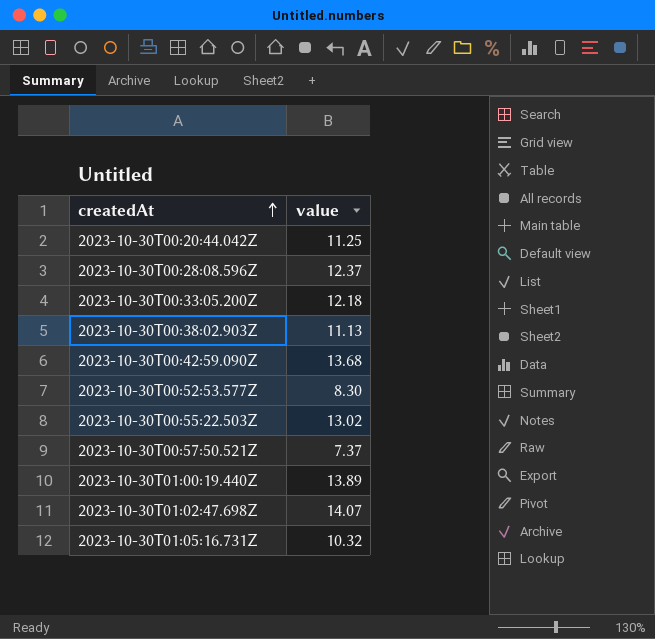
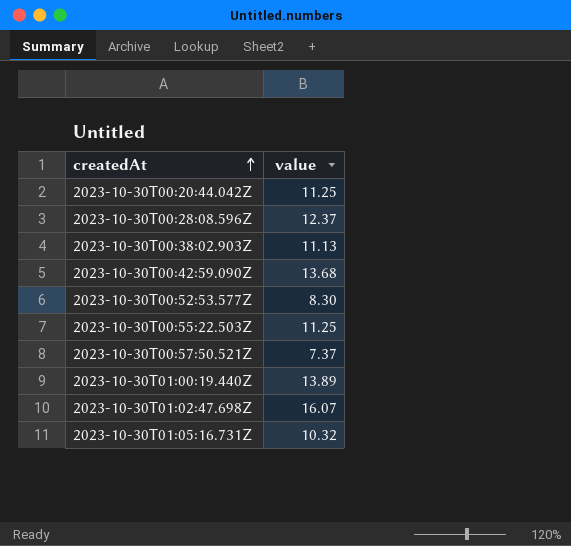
row 2023-10-30T00:33:05.200Z: 12.18 -> none
2023-10-30T00:55:22.503Z | value: 13.02 -> 11.25
2023-10-30T01:02:47.698Z | value: 14.07 -> 16.07

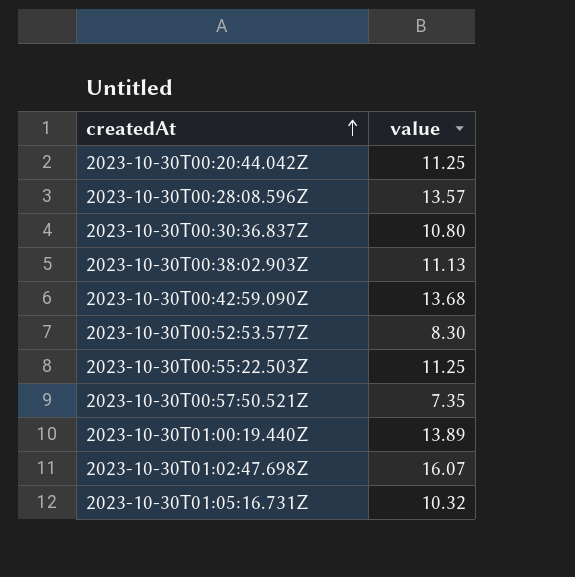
2023-10-30T00:28:08.596Z | value: 12.37 -> 13.57
row 2023-10-30T00:30:36.837Z: none -> 10.80
2023-10-30T00:57:50.521Z | value: 7.37 -> 7.35

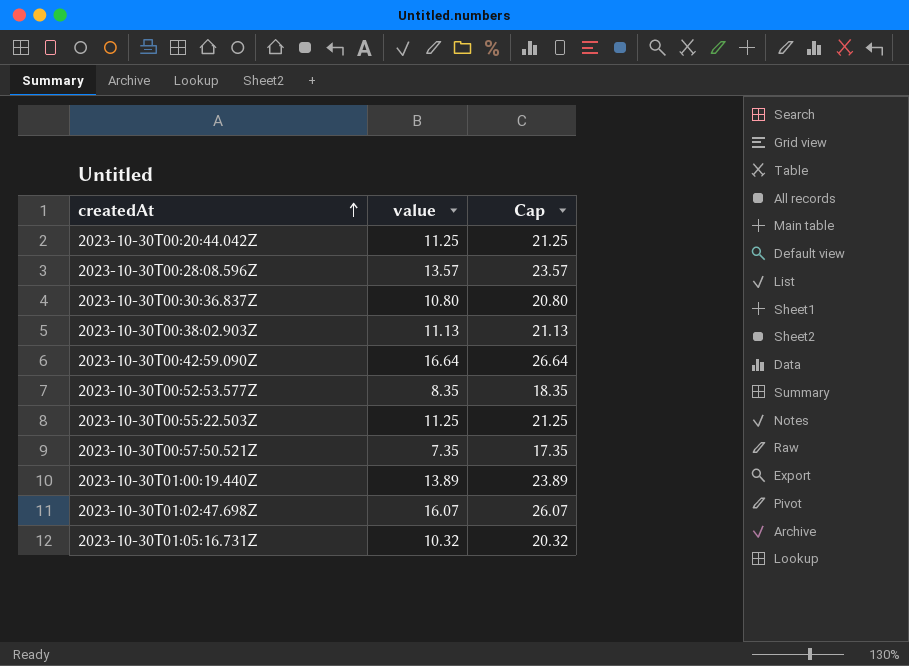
column Cap | formula: none -> [value] + 10
2023-10-30T00:42:59.090Z | value: 13.68 -> 16.64
2023-10-30T00:52:53.577Z | value: 8.30 -> 8.35

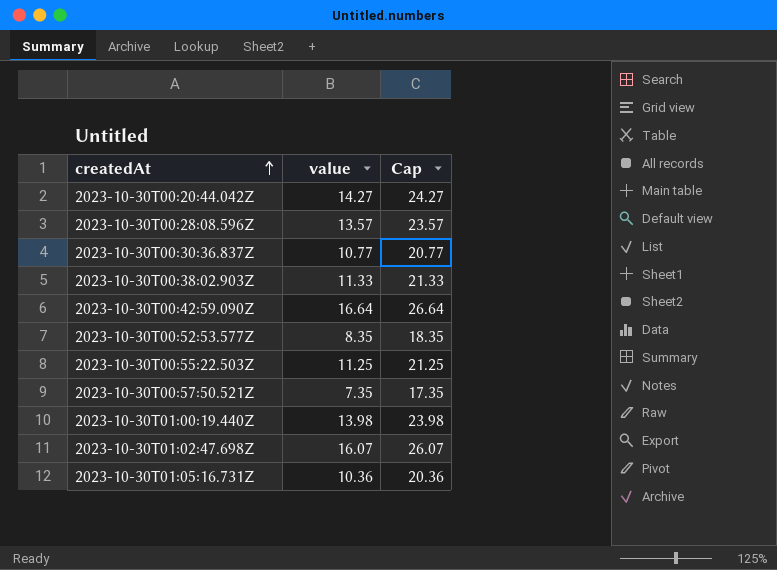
2023-10-30T00:20:44.042Z | value: 11.25 -> 14.27
2023-10-30T00:20:44.042Z | Cap: 21.25 -> 24.27
2023-10-30T00:30:36.837Z | value: 10.80 -> 10.77
2023-10-30T00:30:36.837Z | Cap: 20.80 -> 20.77
2023-10-30T00:38:02.903Z | value: 11.13 -> 11.33
2023-10-30T00:38:02.903Z | Cap: 21.13 -> 21.33
2023-10-30T01:00:19.440Z | value: 13.89 -> 13.98
2023-10-30T01:00:19.440Z | Cap: 23.89 -> 23.98
2023-10-30T01:05:16.731Z | value: 10.32 -> 10.36
2023-10-30T01:05:16.731Z | Cap: 20.32 -> 20.36

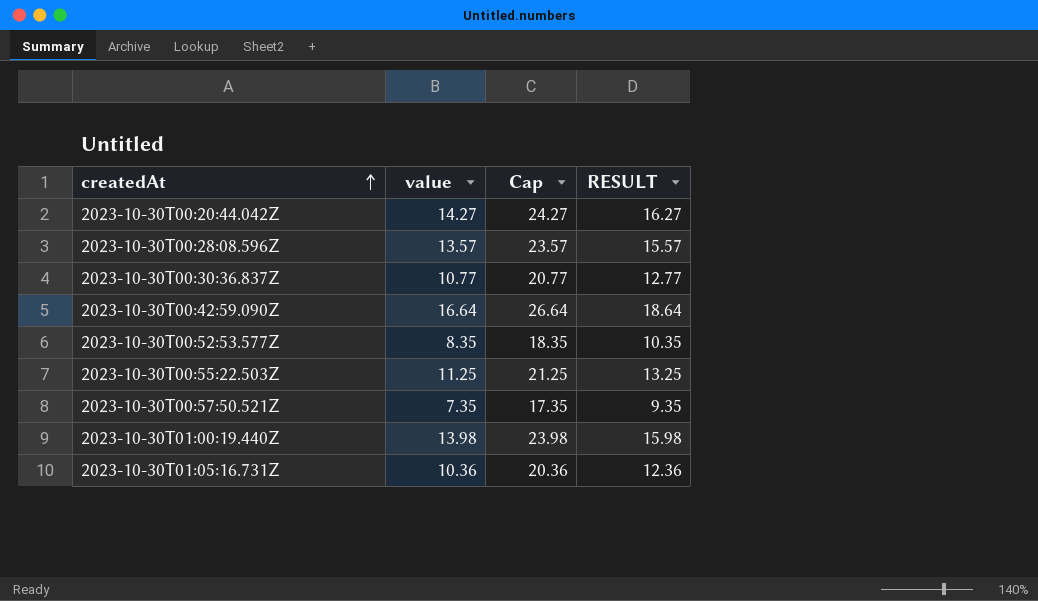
column RESULT | formula: none -> [value] + 2
row 2023-10-30T00:38:02.903Z: 11.33 | 21.33 -> none
row 2023-10-30T01:02:47.698Z: 16.07 | 26.07 -> none

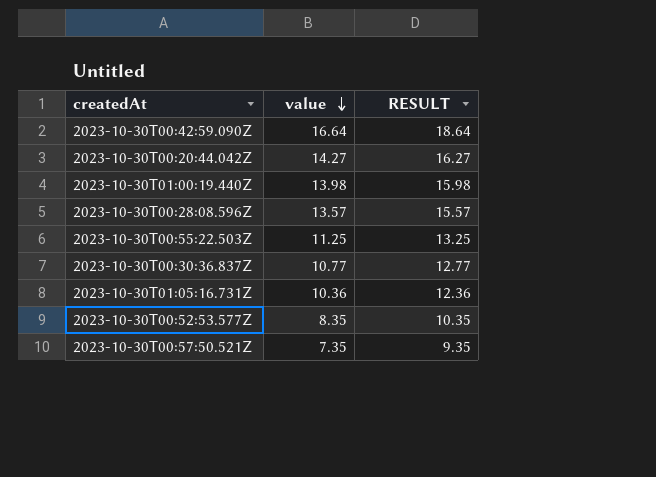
row order: createdAt ascending -> value descending
column Cap | formula: [value] + 10 -> none

